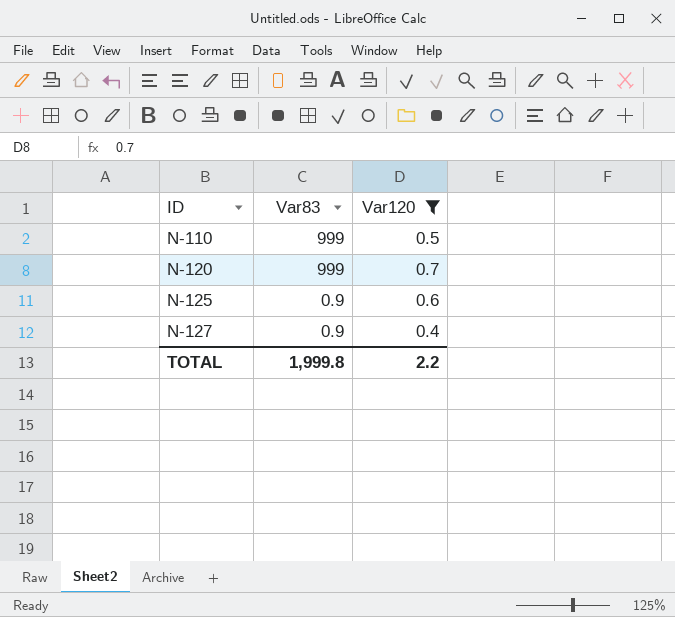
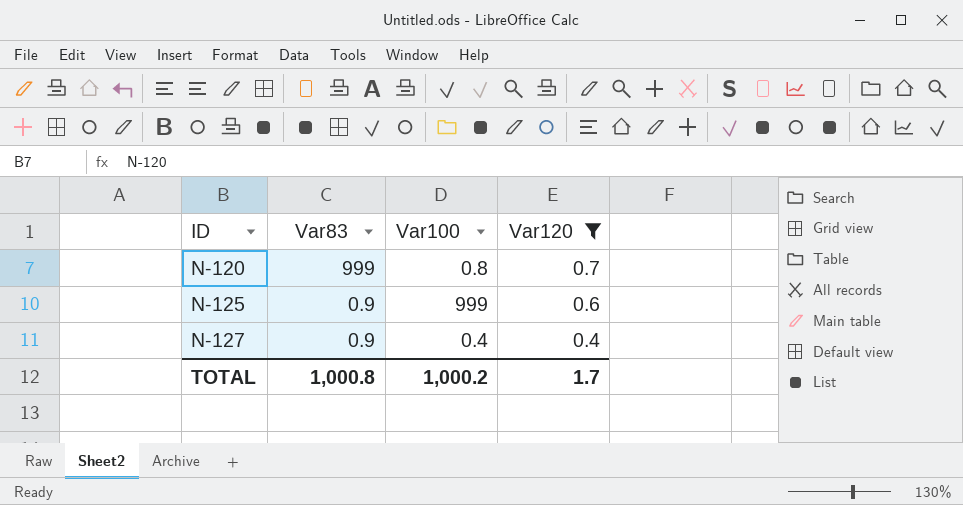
column Var100 | position: none -> 3
row N-110: 999 | 0.5 -> none
TOTAL | Var83: 1,999.8 -> 1,000.8
TOTAL | Var120: 2.2 -> 1.7

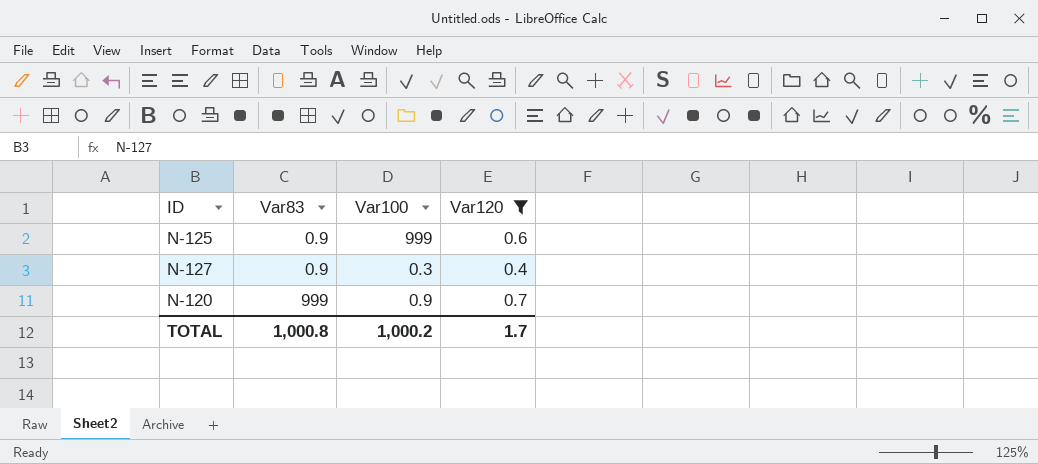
row order: ID ascending -> Var83 ascending
N-127 | Var100: 0.4 -> 0.3
N-120 | Var100: 0.8 -> 0.9

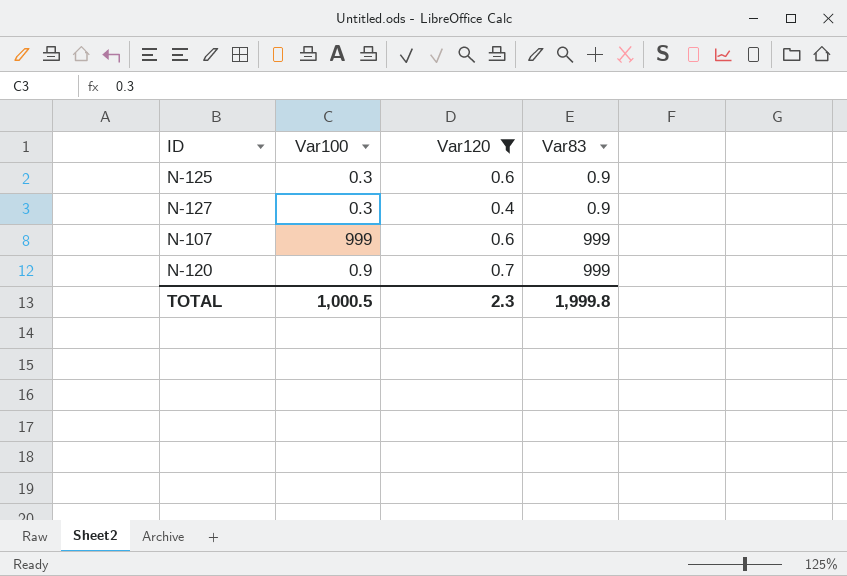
column Var83 | position: 2 -> 4
N-125 | Var100: 999 -> 0.3
row N-107: none -> 999 | 0.6 | 999
TOTAL | Var100: 1,000.2 -> 1,000.5
TOTAL | Var120: 1.7 -> 2.3
TOTAL | Var83: 1,000.8 -> 1,999.8

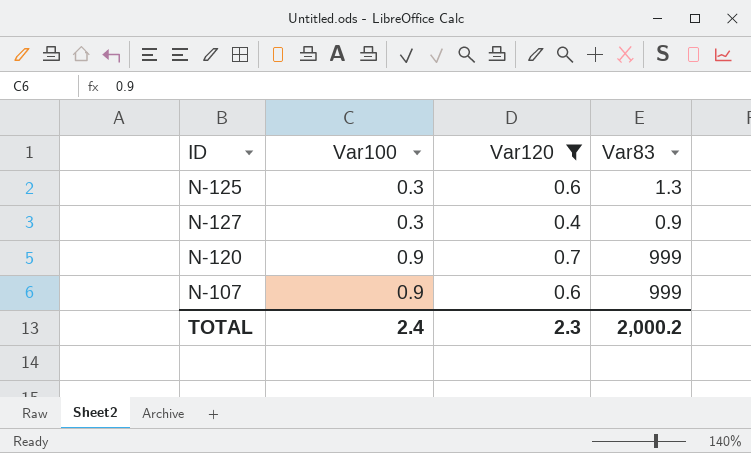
row order: Var83 ascending -> Var100 ascending
N-125 | Var83: 0.9 -> 1.3
N-107 | Var100: 999 -> 0.9
TOTAL | Var100: 1,000.5 -> 2.4
TOTAL | Var83: 1,999.8 -> 2,000.2

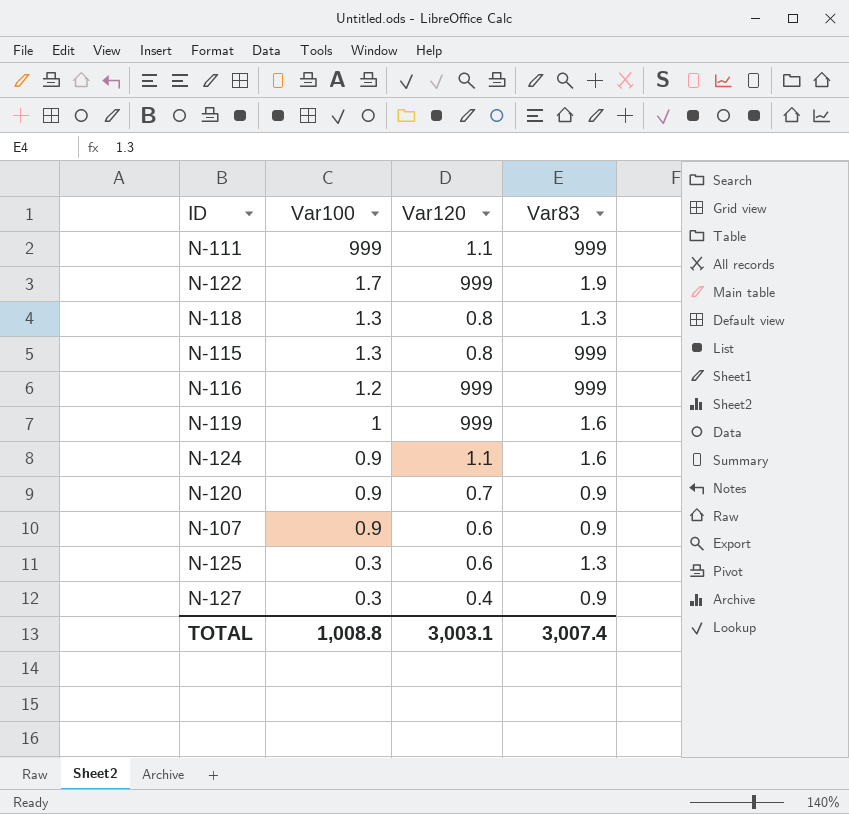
filter: Var120 <= 0.7 -> none
row order: Var100 ascending -> Var100 descending
N-120 | Var83: 999 -> 0.9
N-107 | Var83: 999 -> 0.9
TOTAL | Var100: 2.4 -> 1,008.8
TOTAL | Var120: 2.3 -> 3,003.1
TOTAL | Var83: 2,000.2 -> 3,007.4

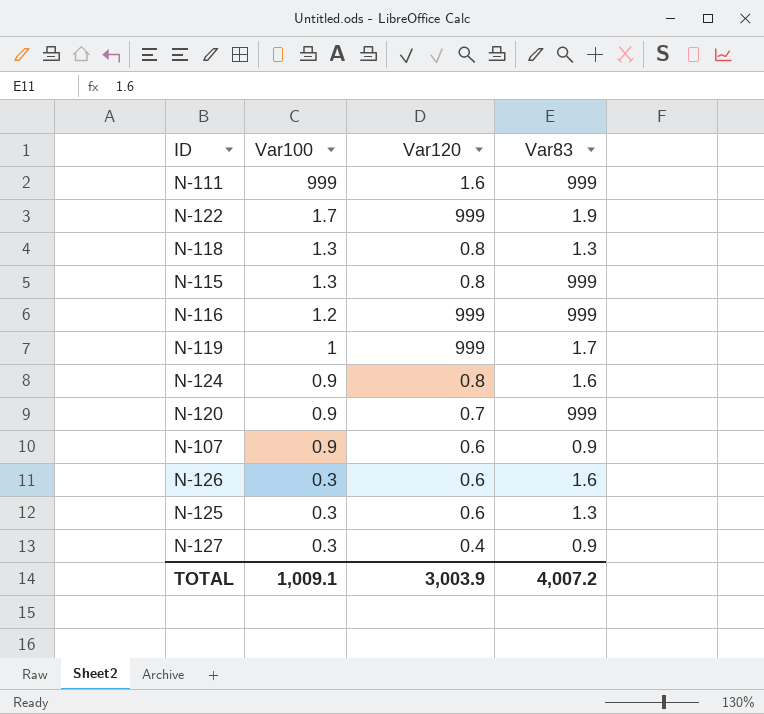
N-111 | Var120: 1.1 -> 1.6
N-119 | Var83: 1.6 -> 1.7
N-124 | Var120: 1.1 -> 0.8
N-120 | Var83: 0.9 -> 999
row N-126: none -> 0.3 | 0.6 | 1.6
TOTAL | Var100: 1,008.8 -> 1,009.1
TOTAL | Var120: 3,003.1 -> 3,003.9
TOTAL | Var83: 3,007.4 -> 4,007.2

